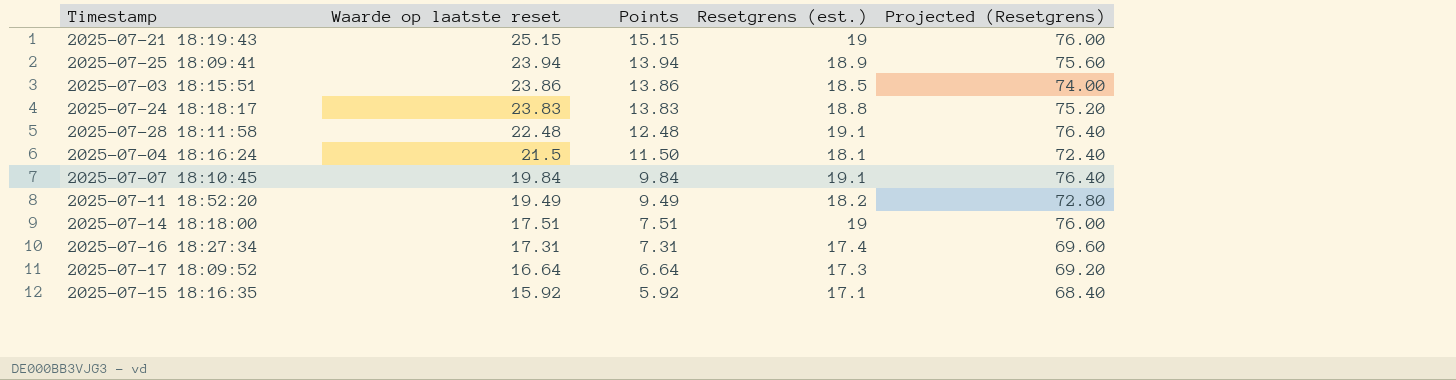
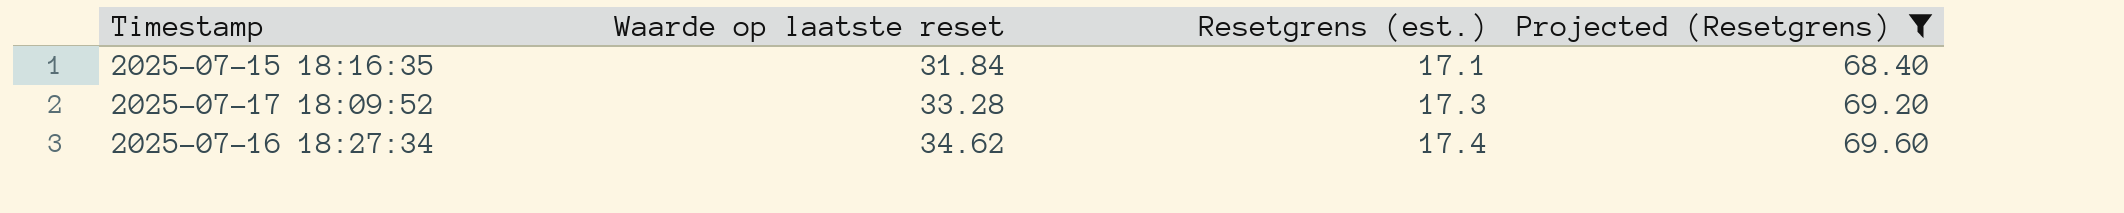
filter: none -> Projected (Resetgrens) <= 69.60
row order: Waarde op laatste reset descending -> Waarde op laatste reset ascending
column Points | formula: [Waarde op laatste reset] - 10 -> none
2025-07-15 18:16:35 | Waarde op laatste reset: 15.92 -> 31.84
2025-07-17 18:09:52 | Waarde op laatste reset: 16.64 -> 33.28
2025-07-16 18:27:34 | Waarde op laatste reset: 17.31 -> 34.62

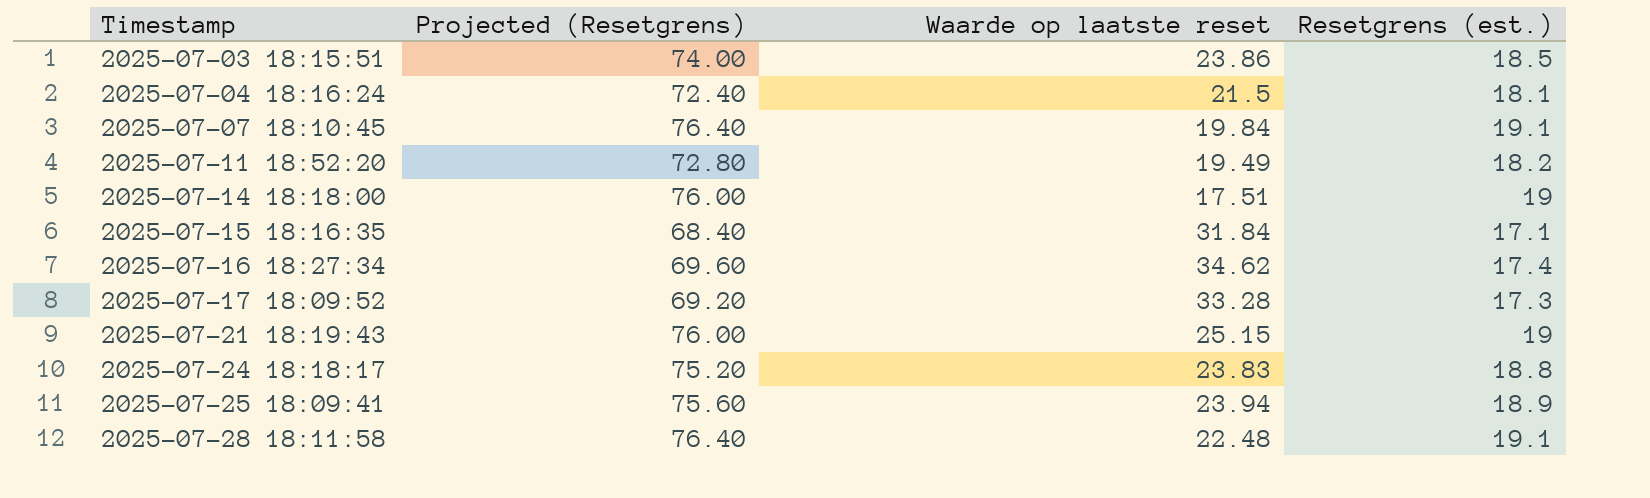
filter: Projected (Resetgrens) <= 69.60 -> none
row order: Waarde op laatste reset ascending -> Timestamp ascending
column Projected (Resetgrens) | position: 4 -> 2

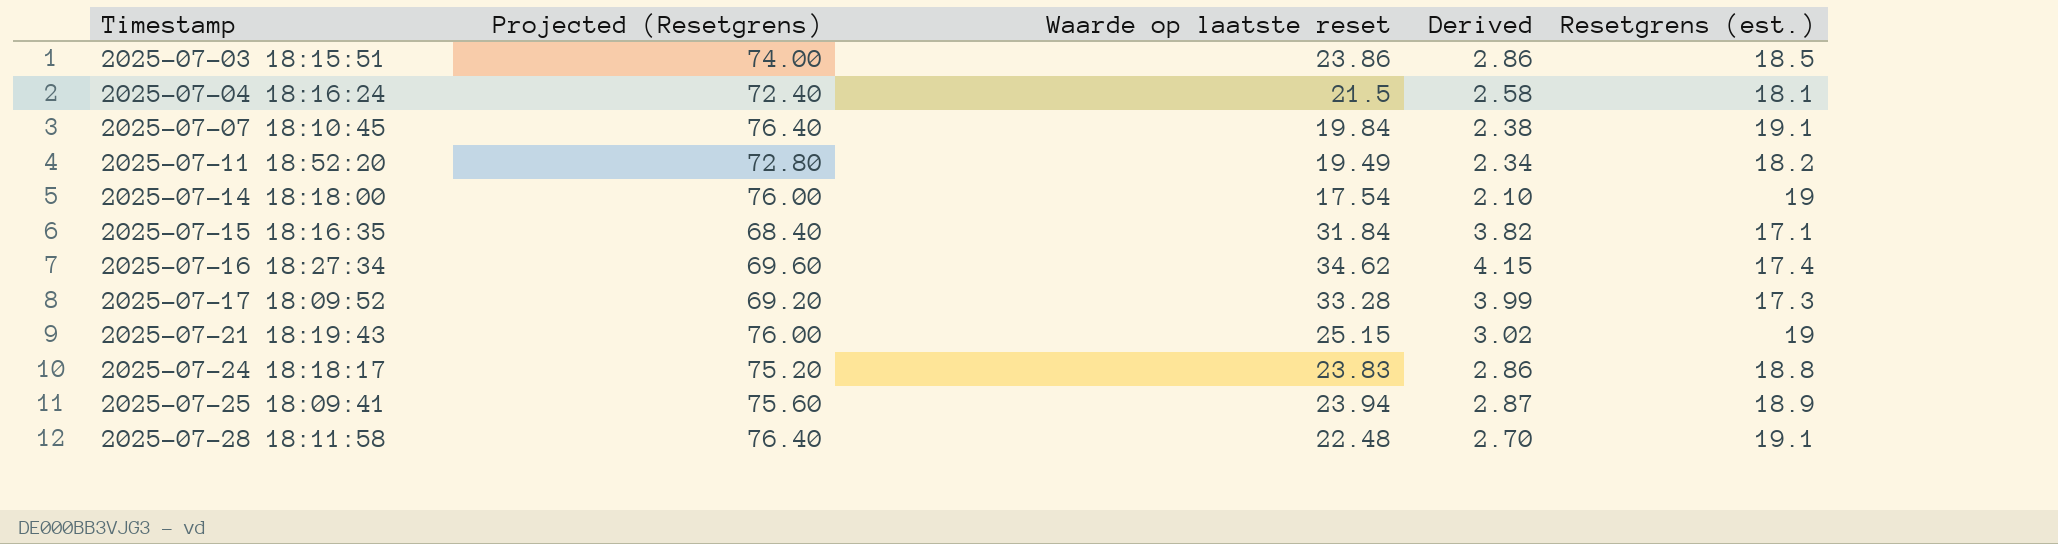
column Derived | formula: none -> [Waarde op laatste reset] * 0.12
2025-07-14 18:18:00 | Waarde op laatste reset: 17.51 -> 17.54

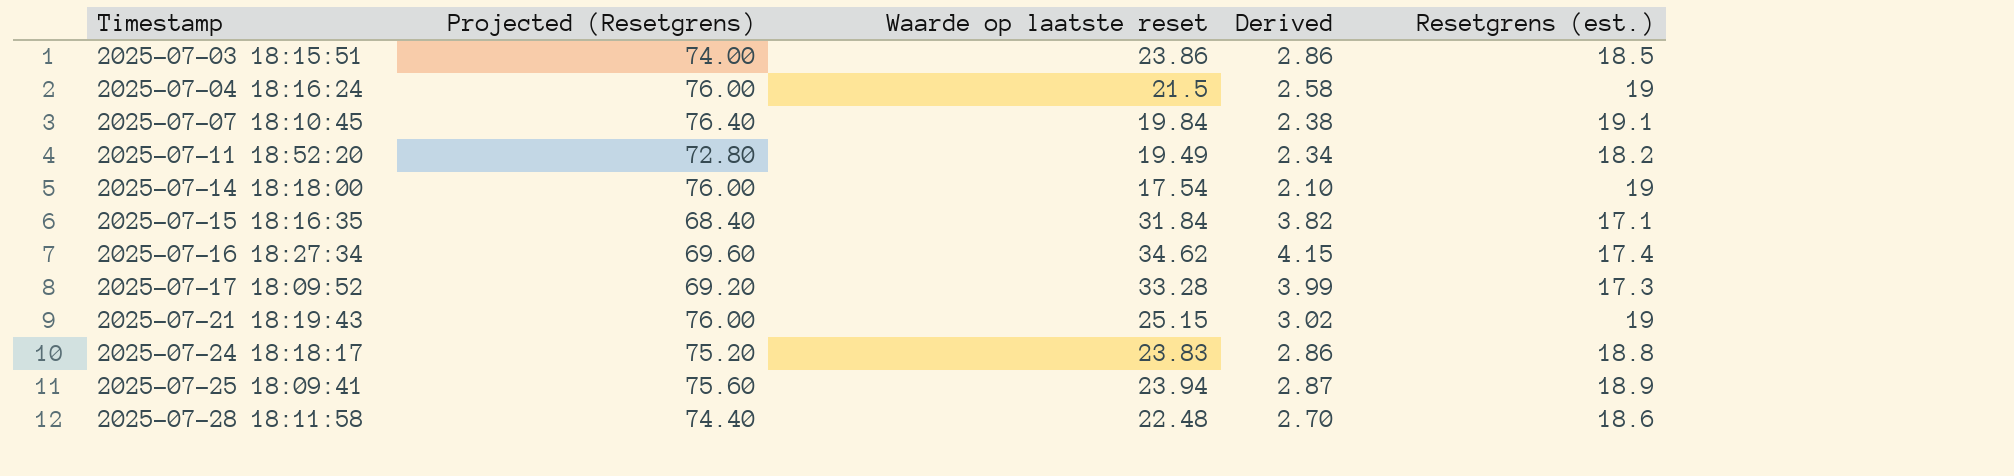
2025-07-04 18:16:24 | Projected (Resetgrens): 72.40 -> 76.00
2025-07-04 18:16:24 | Resetgrens (est.): 18.1 -> 19
2025-07-28 18:11:58 | Projected (Resetgrens): 76.40 -> 74.40
2025-07-28 18:11:58 | Resetgrens (est.): 19.1 -> 18.6

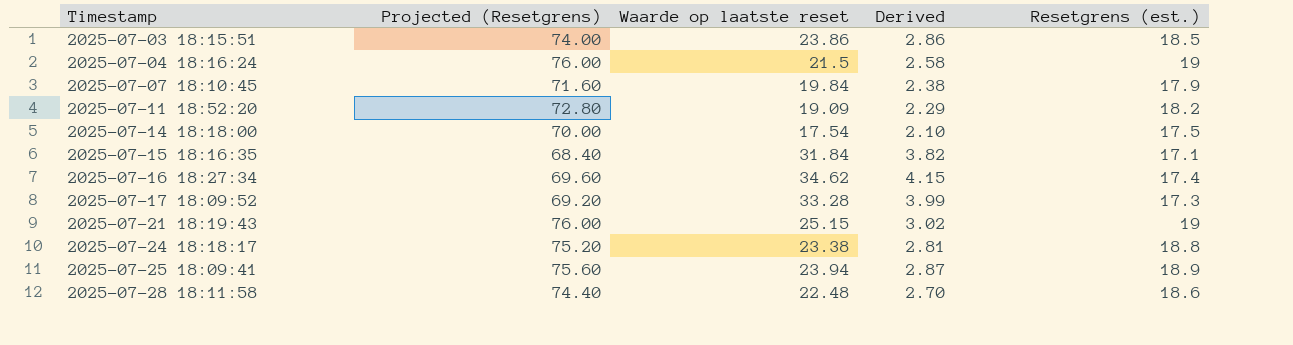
2025-07-07 18:10:45 | Projected (Resetgrens): 76.40 -> 71.60
2025-07-07 18:10:45 | Resetgrens (est.): 19.1 -> 17.9
2025-07-11 18:52:20 | Waarde op laatste reset: 19.49 -> 19.09
2025-07-11 18:52:20 | Derived: 2.34 -> 2.29
2025-07-14 18:18:00 | Projected (Resetgrens): 76.00 -> 70.00
2025-07-14 18:18:00 | Resetgrens (est.): 19 -> 17.5
2025-07-24 18:18:17 | Waarde op laatste reset: 23.83 -> 23.38
2025-07-24 18:18:17 | Derived: 2.86 -> 2.81

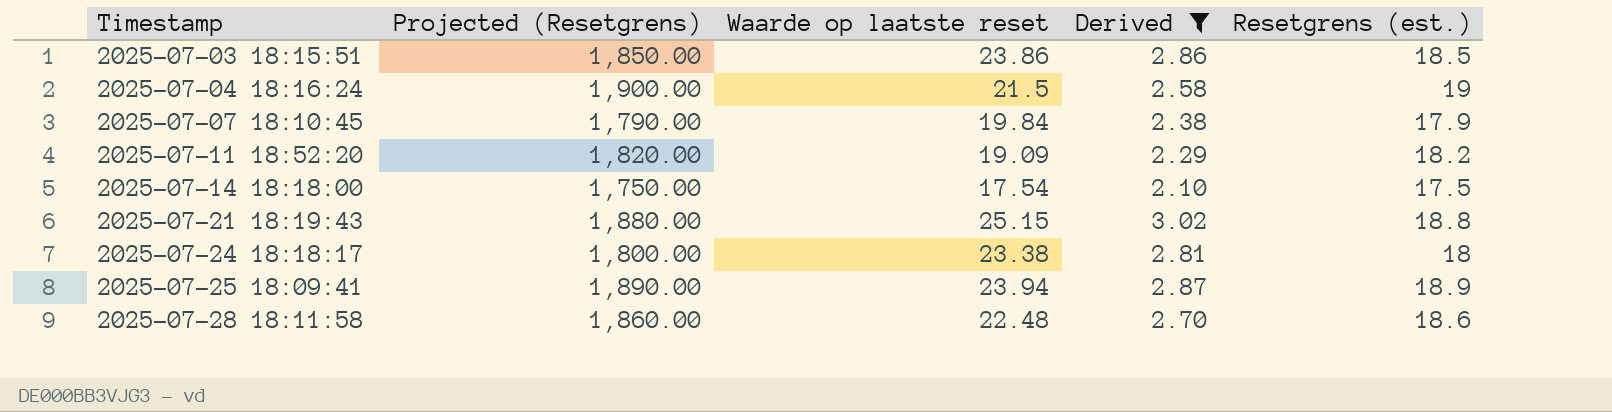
filter: none -> Derived <= 3.02
column Projected (Resetgrens) | formula: [Resetgrens (est.)] * 4 -> [Resetgrens (est.)] * 100
2025-07-21 18:19:43 | Resetgrens (est.): 19 -> 18.8
2025-07-24 18:18:17 | Resetgrens (est.): 18.8 -> 18

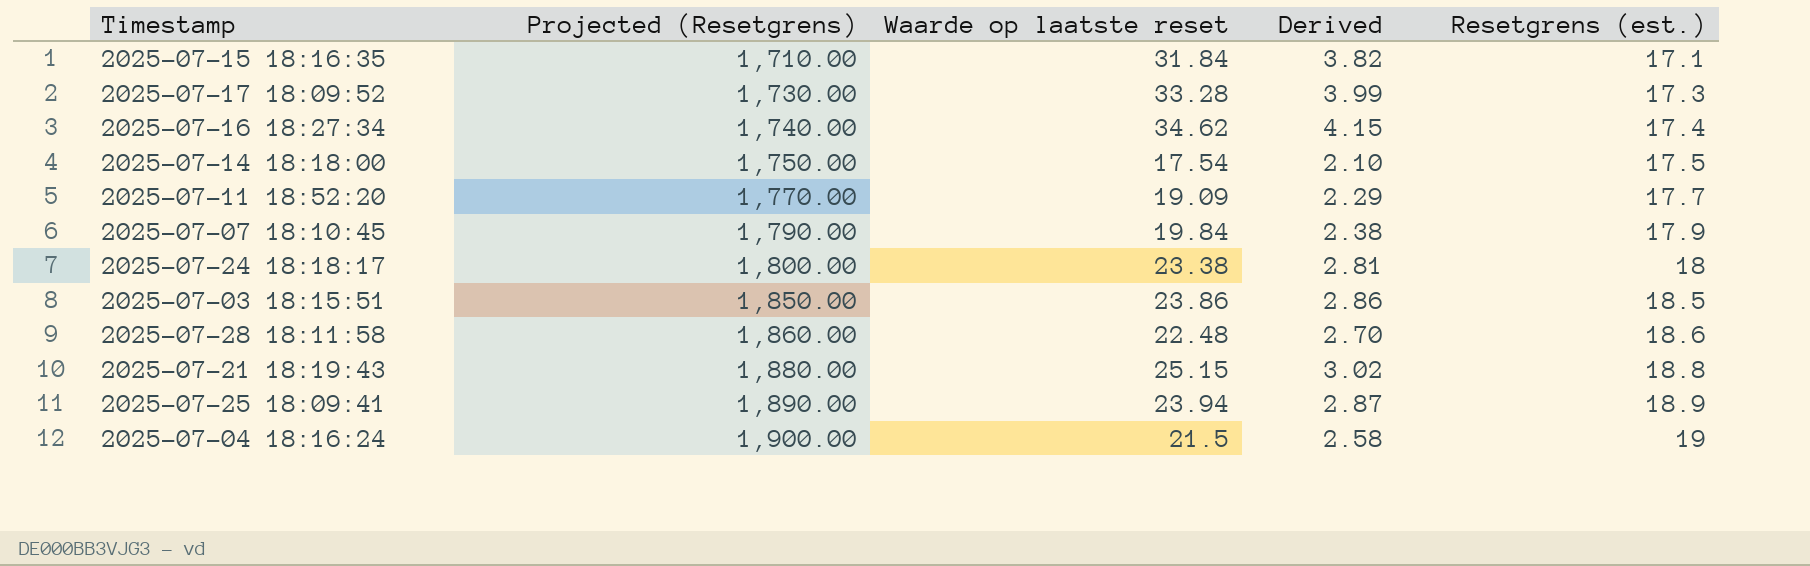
filter: Derived <= 3.02 -> none
row order: Timestamp ascending -> Projected (Resetgrens) ascending
2025-07-11 18:52:20 | Projected (Resetgrens): 1,820.00 -> 1,770.00
2025-07-11 18:52:20 | Resetgrens (est.): 18.2 -> 17.7

